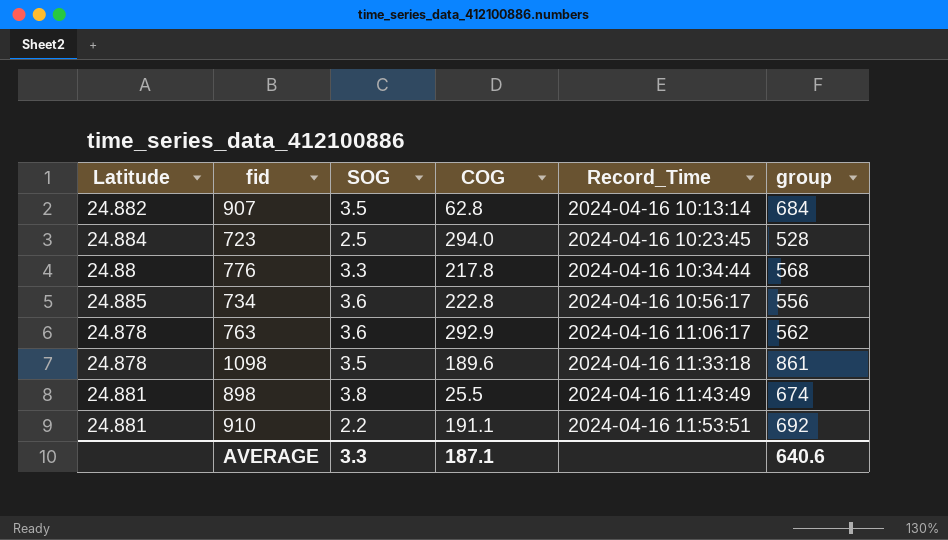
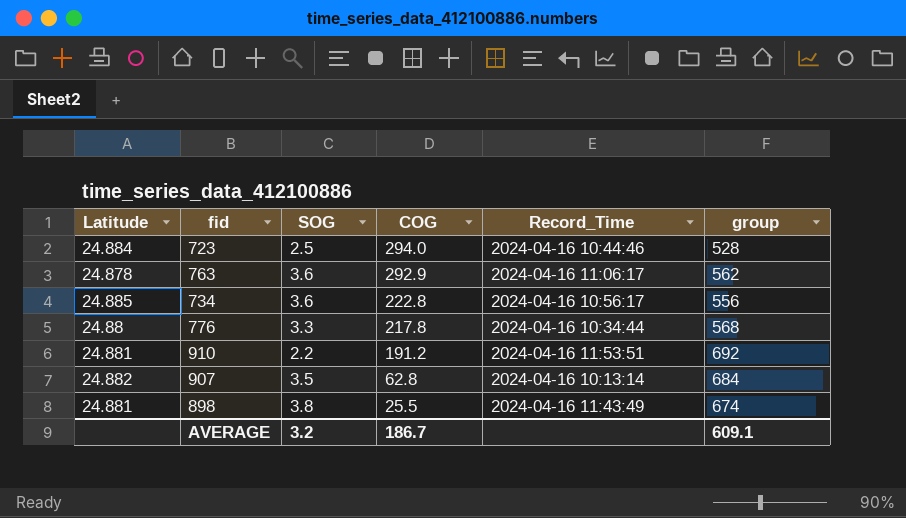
row order: Record_Time ascending -> COG descending
row 1098: 24.878 | 3.5 | 189.6 | 2024-04-16 11:33:18 | 861 -> none
723 | Record_Time: 2024-04-16 10:23:45 -> 2024-04-16 10:44:46
910 | COG: 191.1 -> 191.2
AVERAGE | SOG: 3.3 -> 3.2
AVERAGE | COG: 187.1 -> 186.7
AVERAGE | group: 640.6 -> 609.1

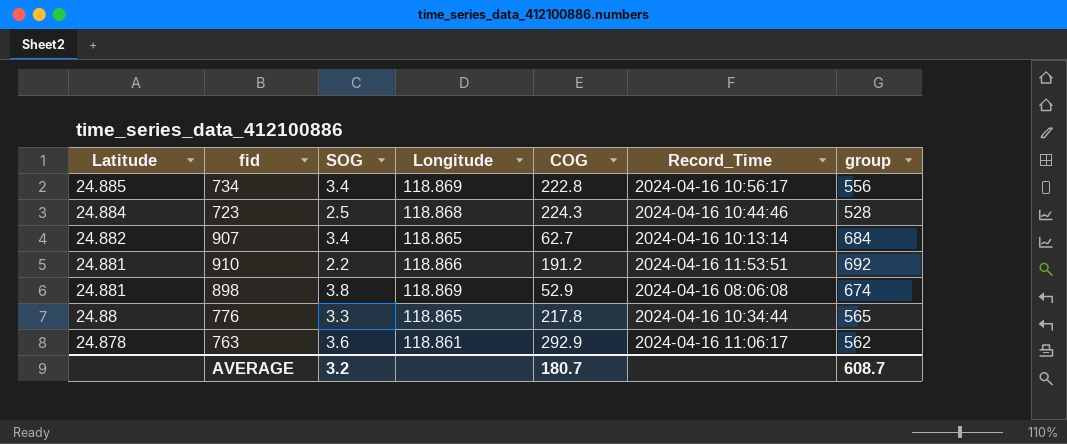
row order: COG descending -> Latitude descending
column Longitude | position: none -> 4
734 | SOG: 3.6 -> 3.4
723 | COG: 294.0 -> 224.3
907 | SOG: 3.5 -> 3.4
907 | COG: 62.8 -> 62.7
898 | COG: 25.5 -> 52.9
898 | Record_Time: 2024-04-16 11:43:49 -> 2024-04-16 08:06:08
776 | group: 568 -> 565
AVERAGE | COG: 186.7 -> 180.7
AVERAGE | group: 609.1 -> 608.7

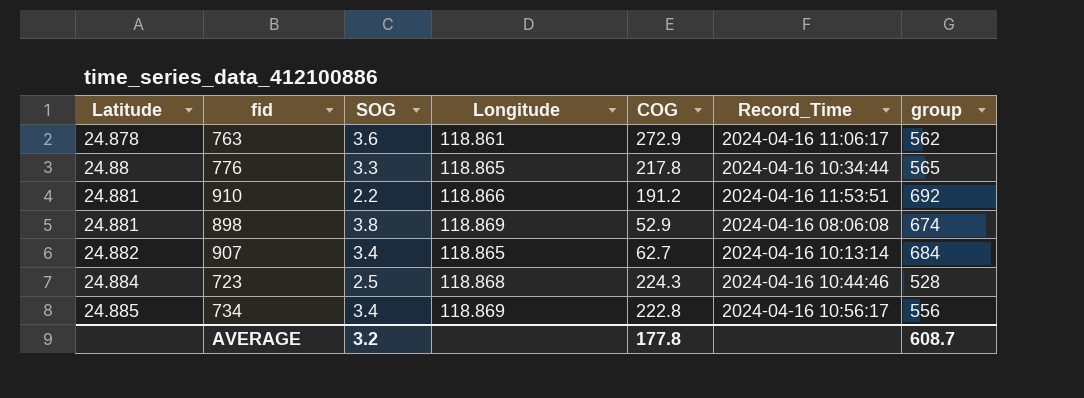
row order: Latitude descending -> Latitude ascending
763 | COG: 292.9 -> 272.9
AVERAGE | COG: 180.7 -> 177.8

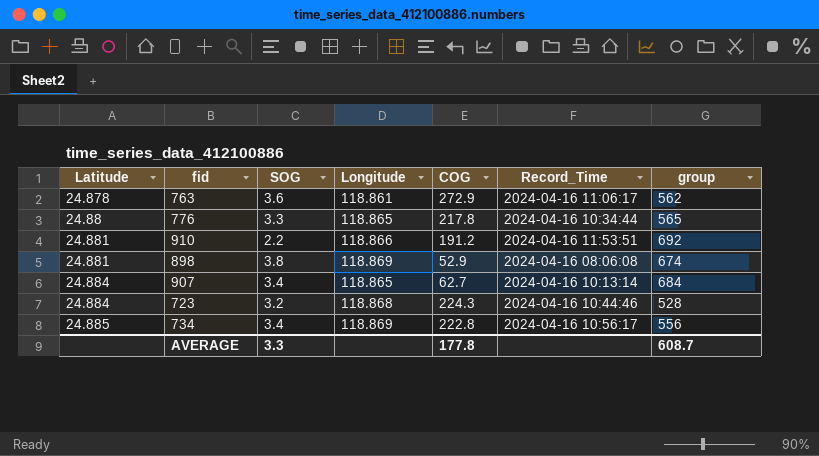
907 | Latitude: 24.882 -> 24.884
723 | SOG: 2.5 -> 3.2
AVERAGE | SOG: 3.2 -> 3.3

